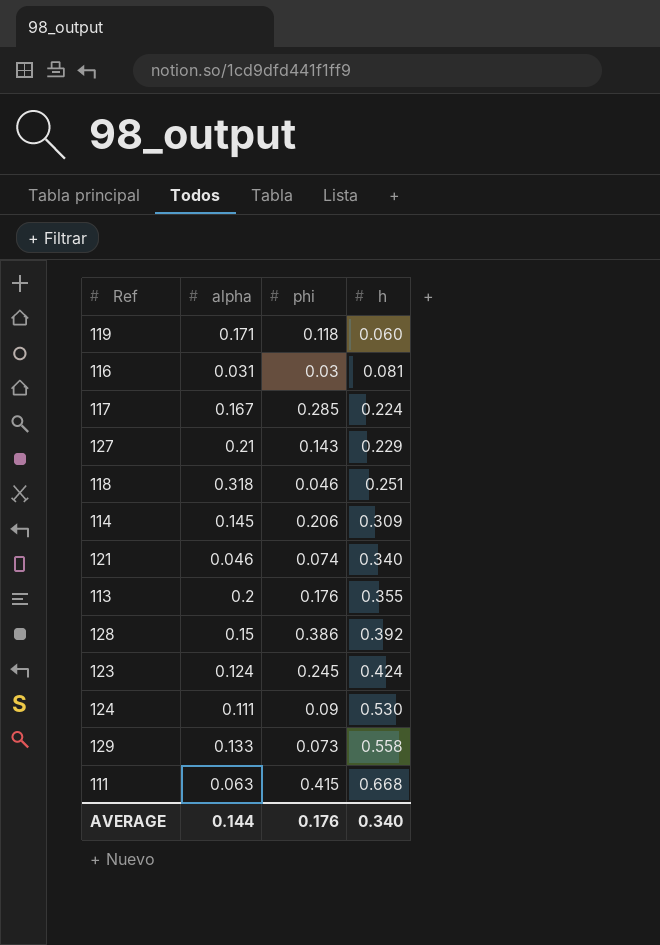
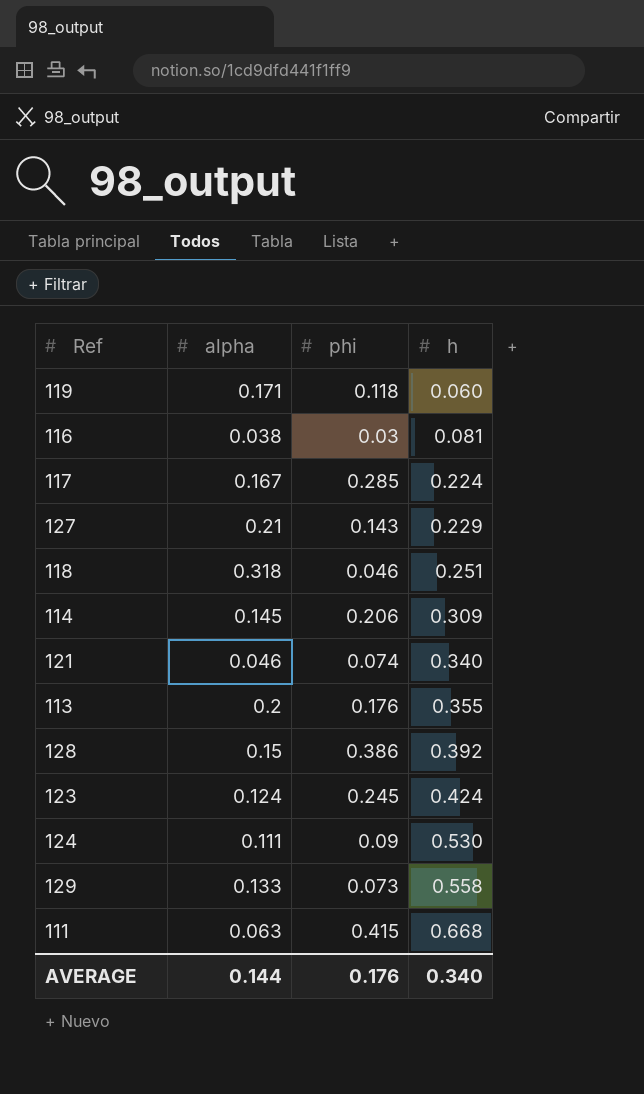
116 | alpha: 0.031 -> 0.038

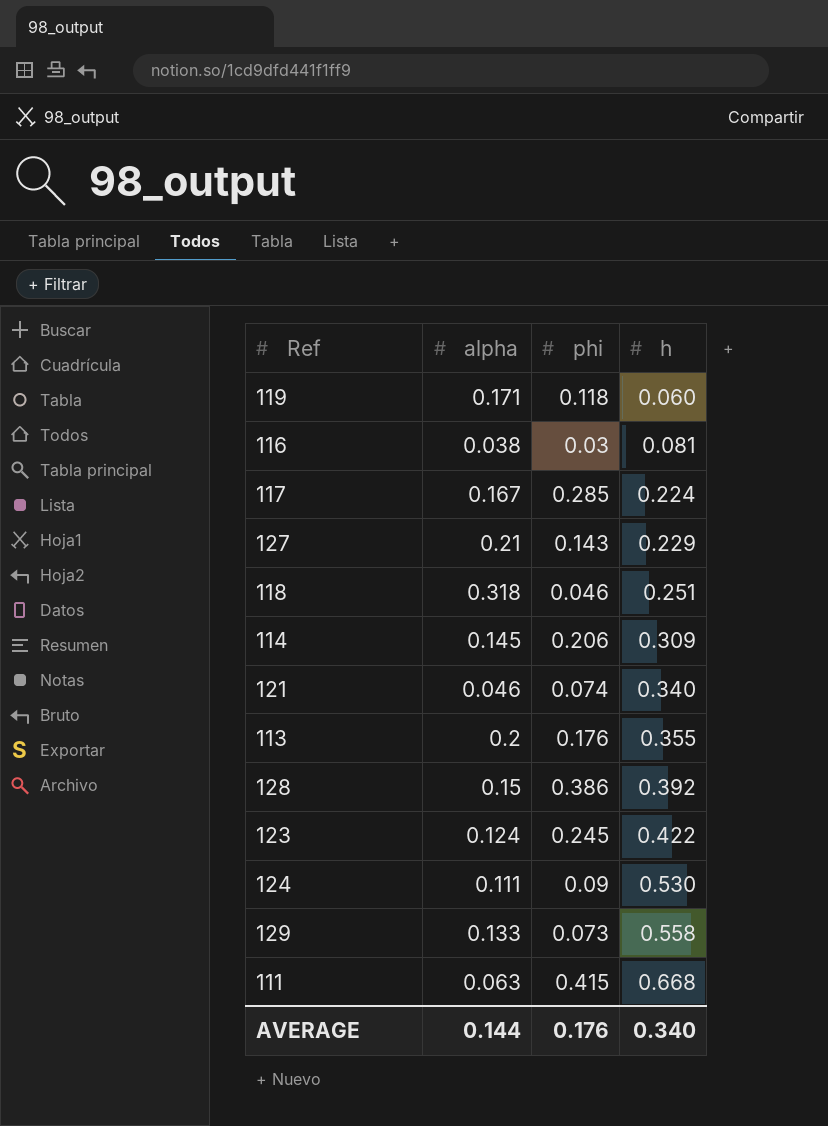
123 | h: 0.424 -> 0.422

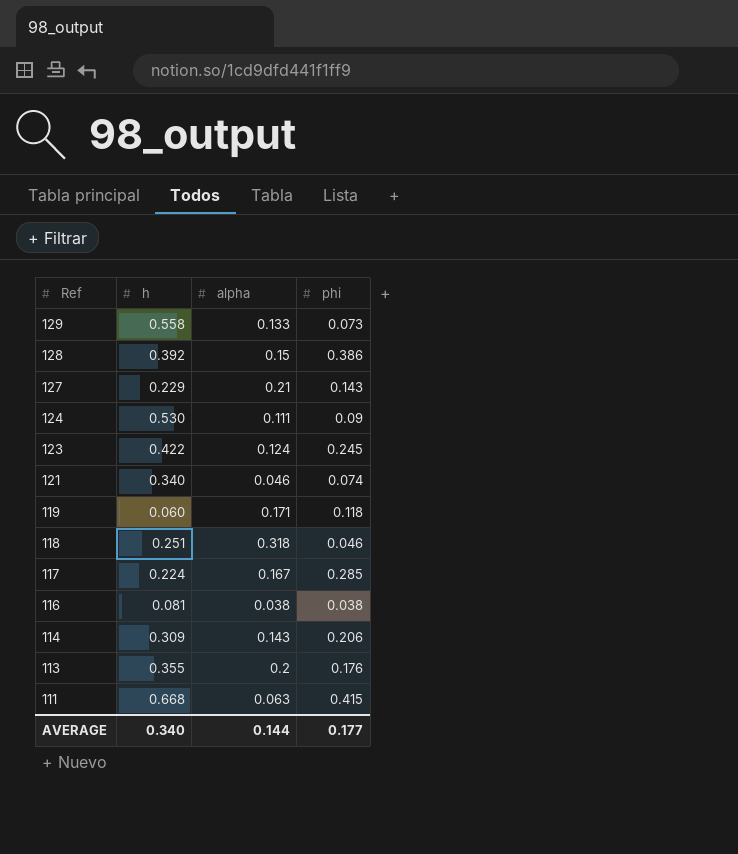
row order: h ascending -> Ref descending
column h | position: 4 -> 2
116 | phi: 0.03 -> 0.038
114 | alpha: 0.145 -> 0.143
AVERAGE | phi: 0.176 -> 0.177

